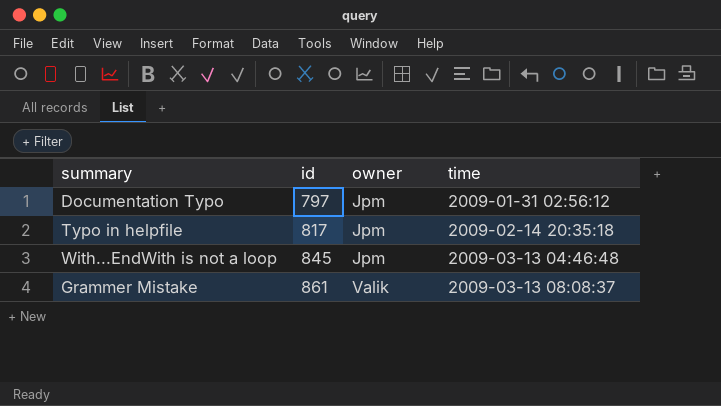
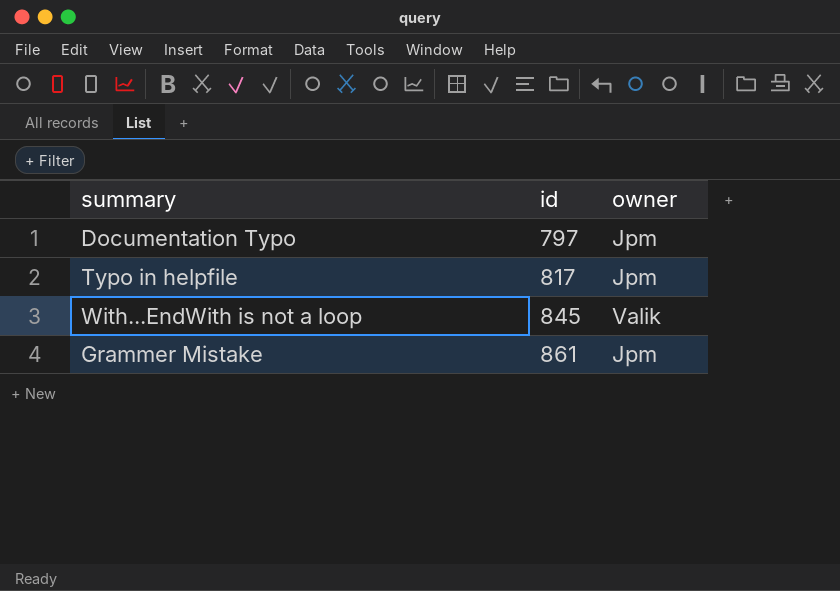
column time | position: 4 -> none
With...EndWith is not a loop | owner: Jpm -> Valik
Grammer Mistake | owner: Valik -> Jpm

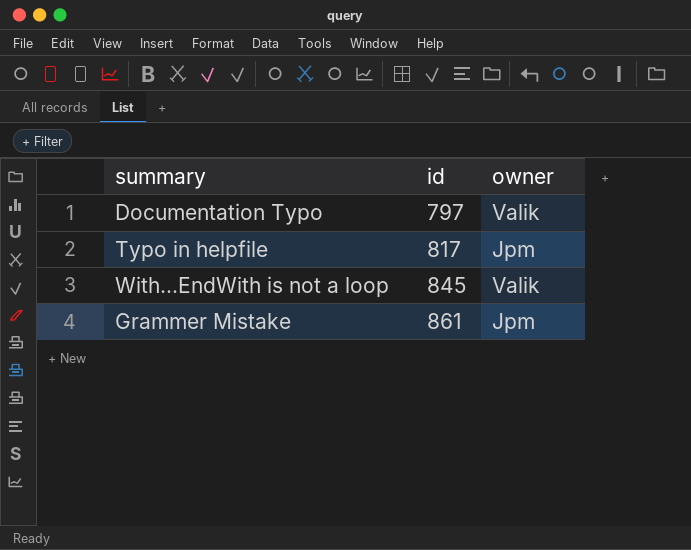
Documentation Typo | owner: Jpm -> Valik

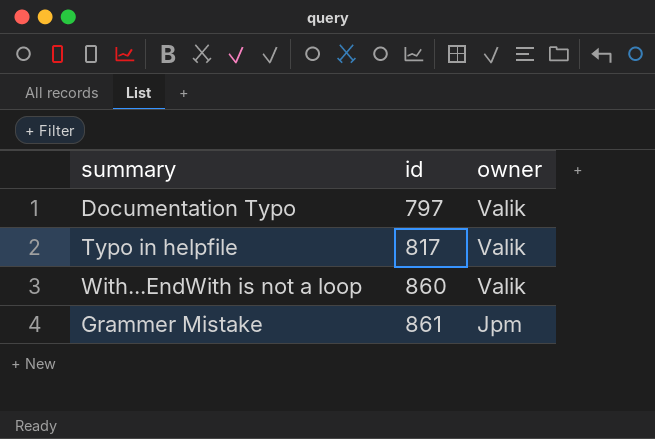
Typo in helpfile | owner: Jpm -> Valik
With...EndWith is not a loop | id: 845 -> 860

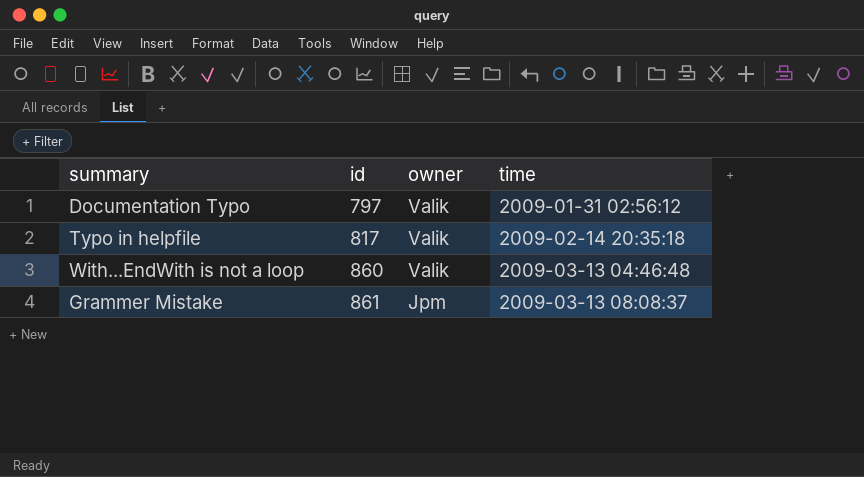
column time | position: none -> 4

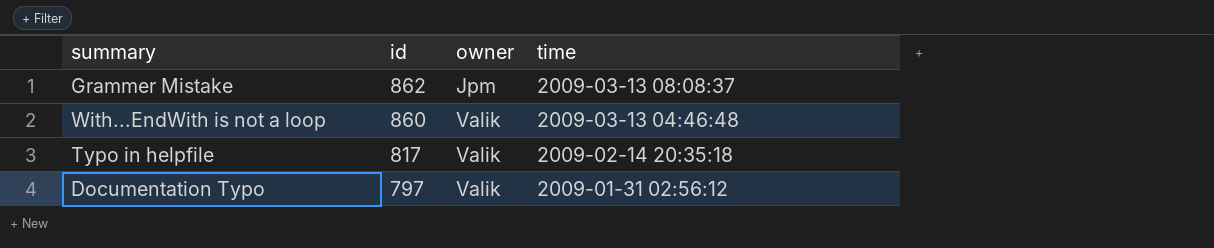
row order: id ascending -> id descending
Grammer Mistake | id: 861 -> 862

